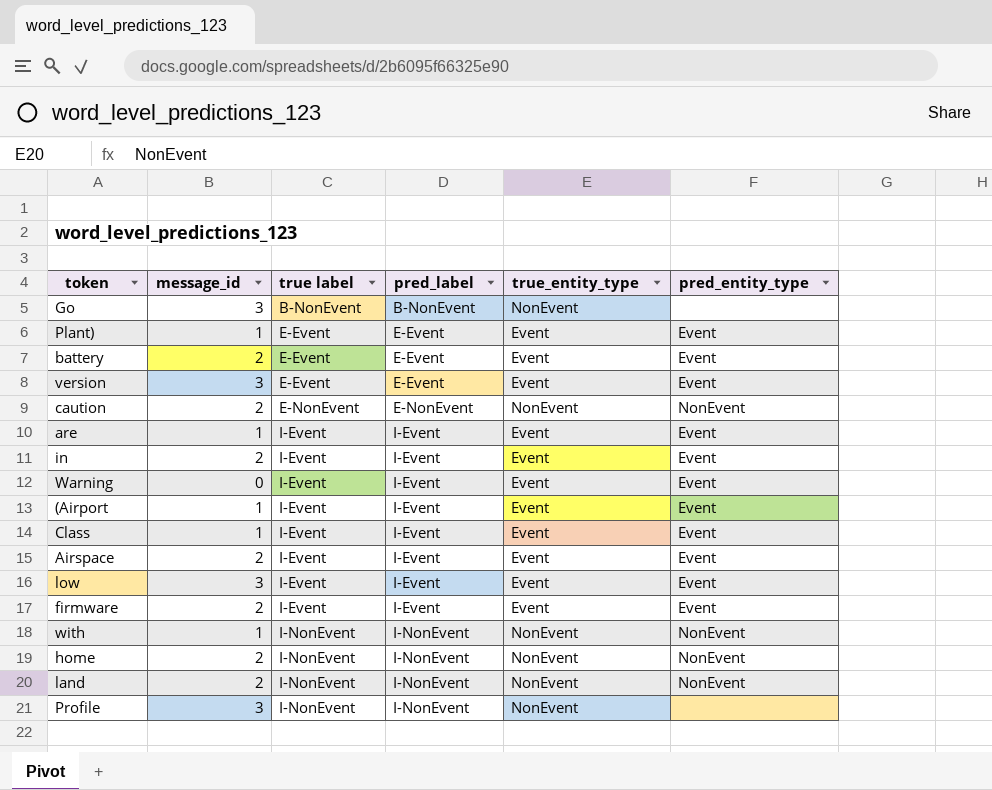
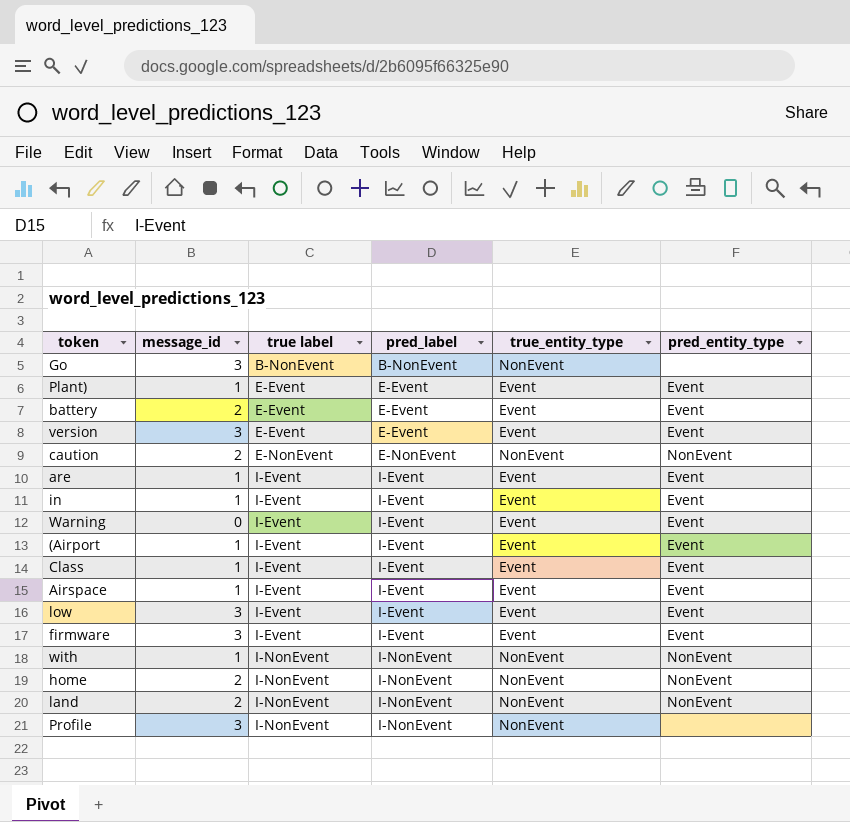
in | message_id: 2 -> 1
Airspace | message_id: 2 -> 1
firmware | message_id: 2 -> 3

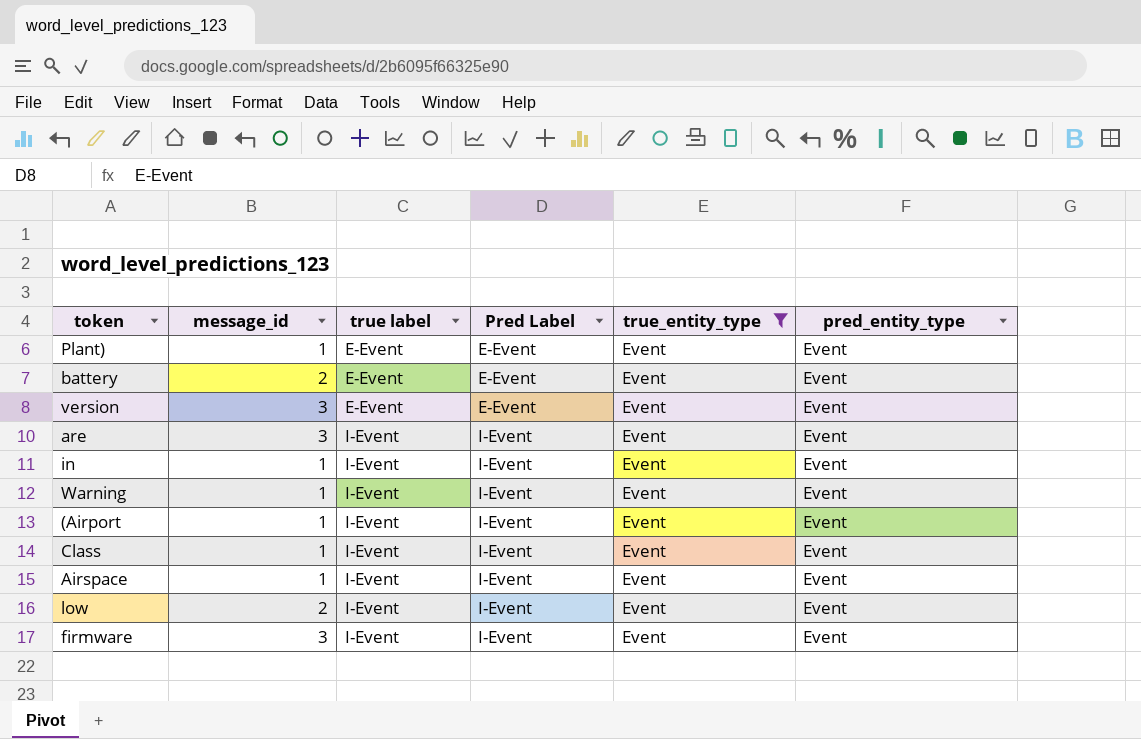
filter: none -> true_entity_type = Event
column name: pred_label -> Pred Label
are | message_id: 1 -> 3
Warning | message_id: 0 -> 1
low | message_id: 3 -> 2

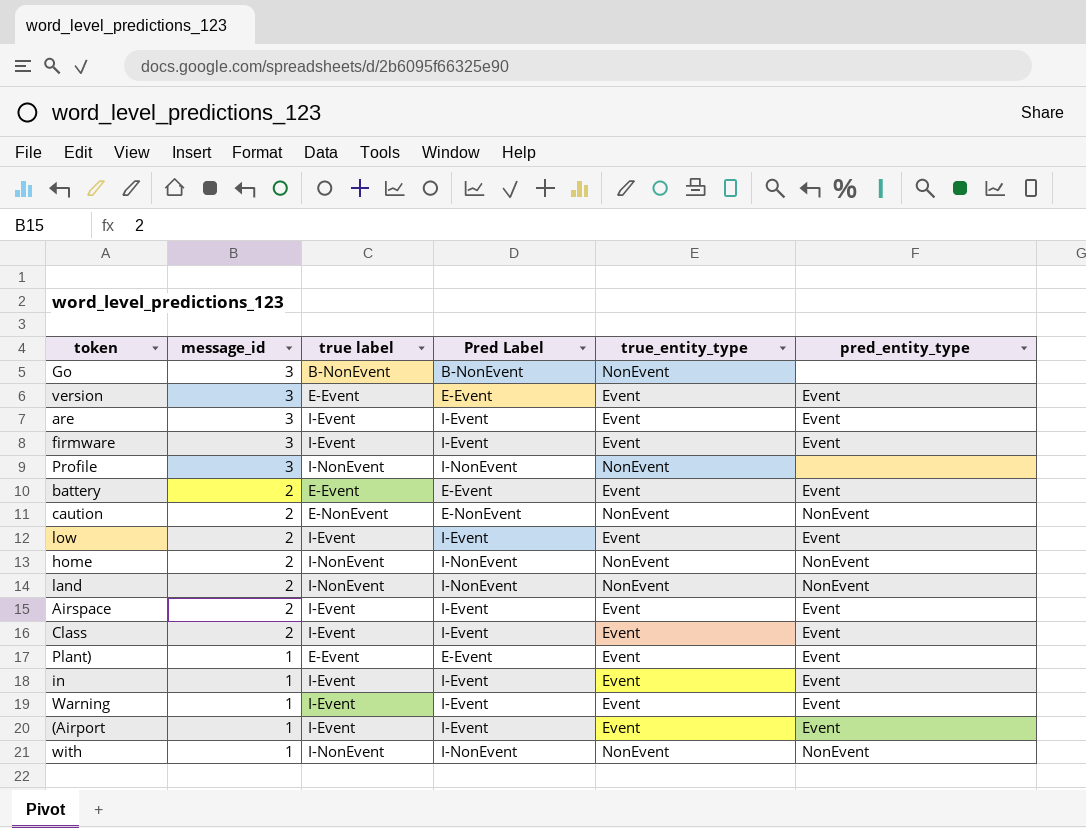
filter: true_entity_type = Event -> none
row order: true label ascending -> message_id descending
Airspace | message_id: 1 -> 2
Class | message_id: 1 -> 2

